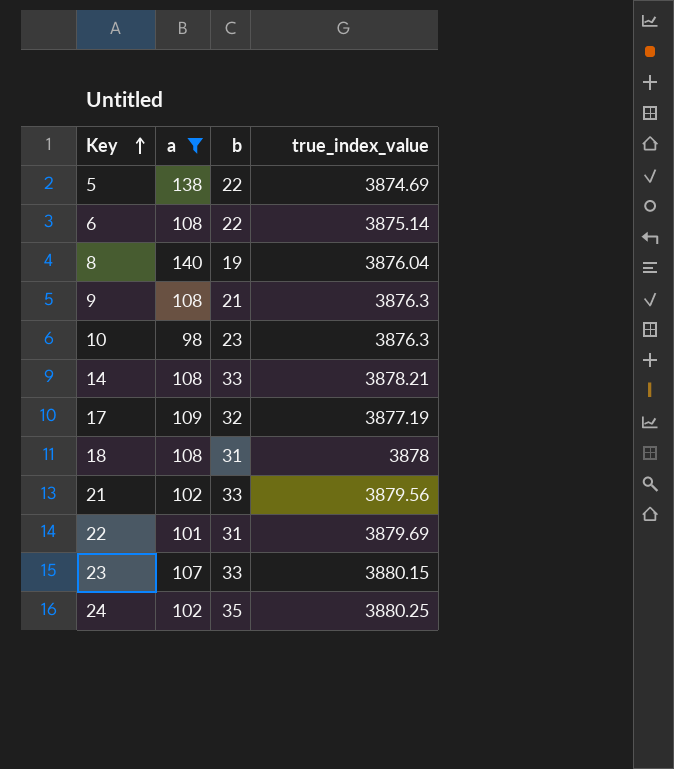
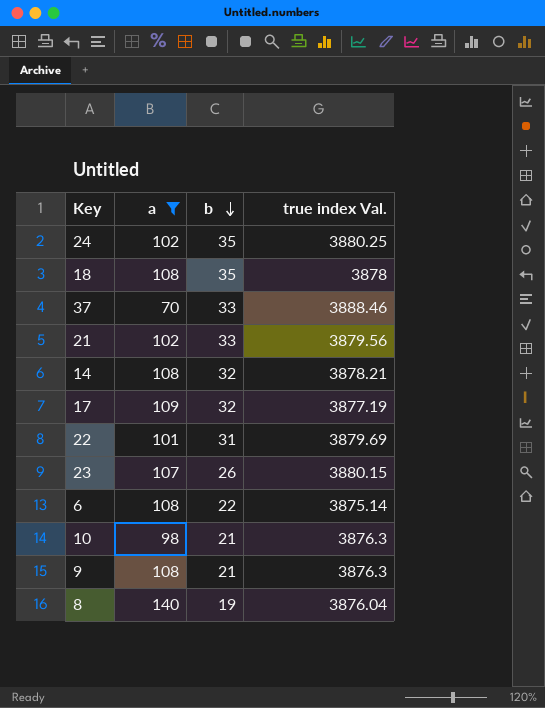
row order: Key ascending -> b descending
column name: true_index_value -> true index Val.
row 5: 138 | 22 | 3874.69 -> none
18 | b: 31 -> 35
row 37: none -> 70 | 33 | 3888.46
14 | b: 33 -> 32
23 | b: 33 -> 26
10 | b: 23 -> 21

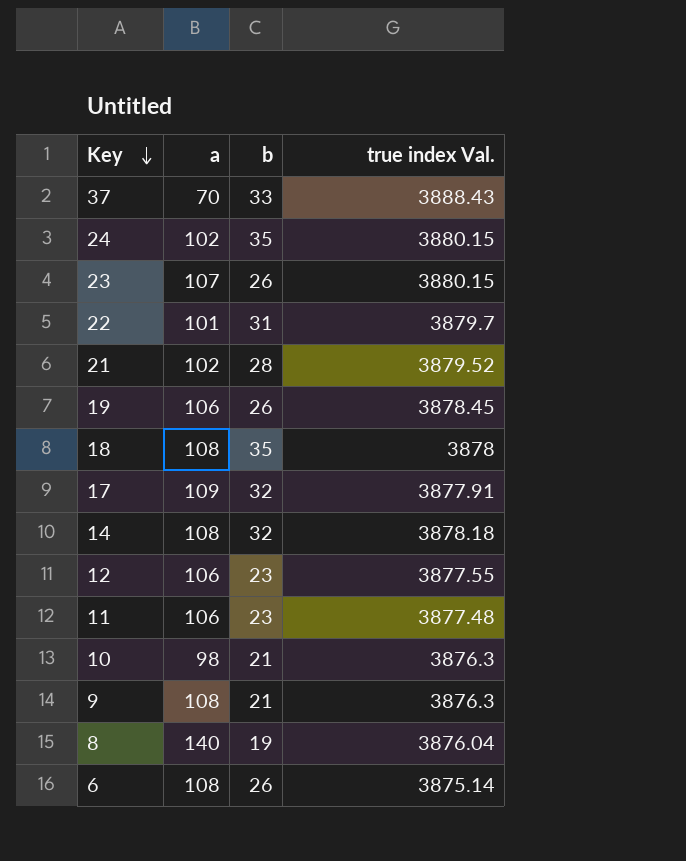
filter: a != 106 -> none
row order: b descending -> Key descending
37 | true index Val.: 3888.46 -> 3888.43
24 | true index Val.: 3880.25 -> 3880.15
22 | true index Val.: 3879.69 -> 3879.7
21 | b: 33 -> 28
21 | true index Val.: 3879.56 -> 3879.52
17 | true index Val.: 3877.19 -> 3877.91
14 | true index Val.: 3878.21 -> 3878.18
6 | b: 22 -> 26

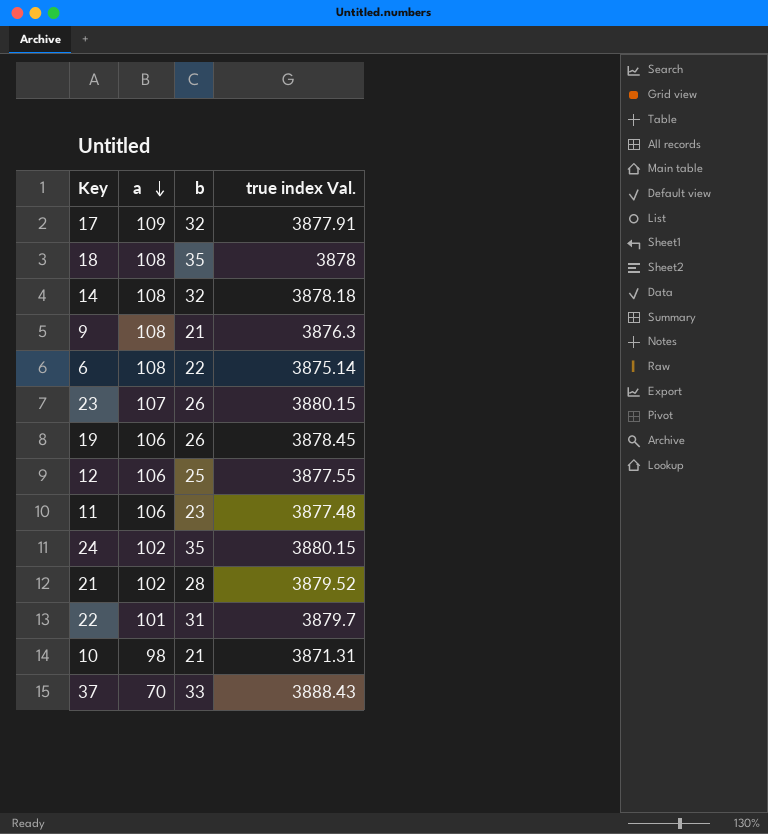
row order: Key descending -> a descending
row 8: 140 | 19 | 3876.04 -> none
6 | b: 26 -> 22
12 | b: 23 -> 25
10 | true index Val.: 3876.3 -> 3871.31

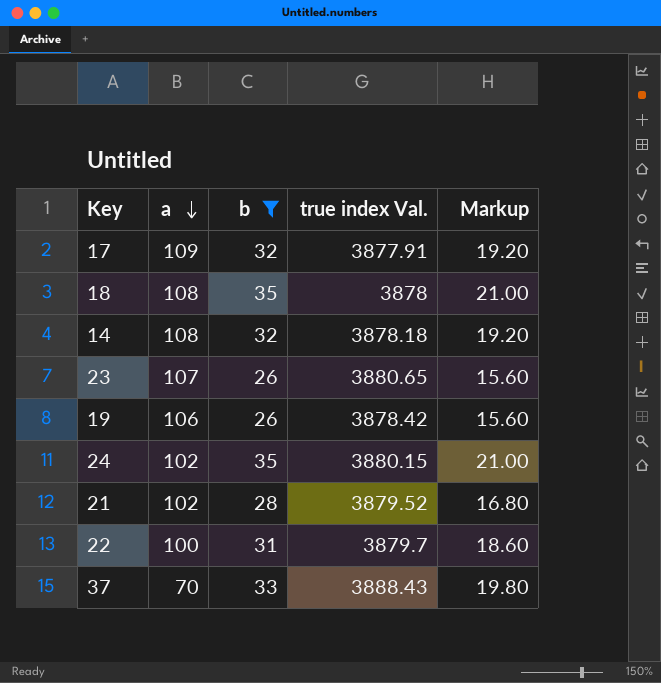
filter: none -> b >= 26
column Markup | formula: none -> [b] * 0.6
23 | true index Val.: 3880.15 -> 3880.65
19 | true index Val.: 3878.45 -> 3878.42
22 | a: 101 -> 100

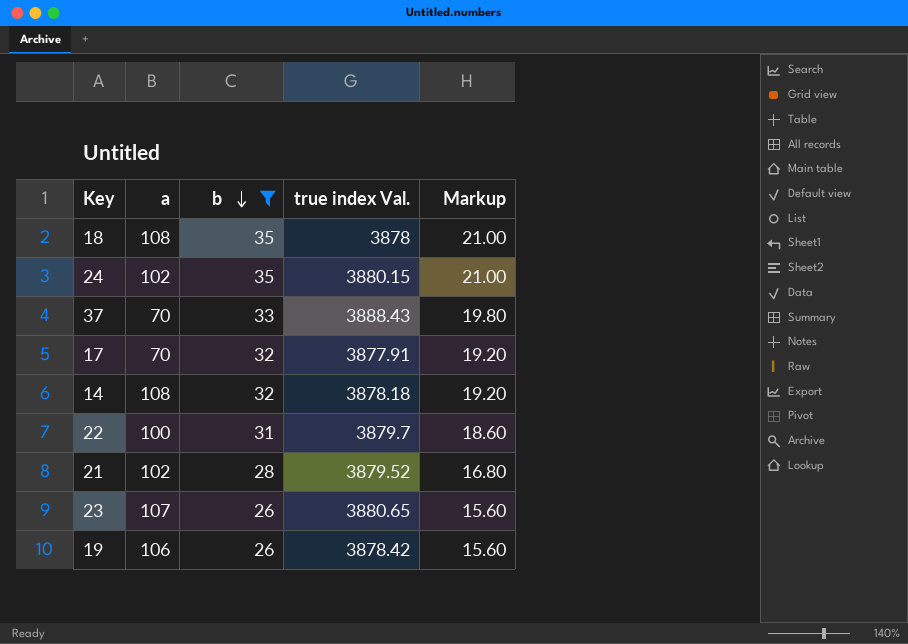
row order: a descending -> b descending
17 | a: 109 -> 70

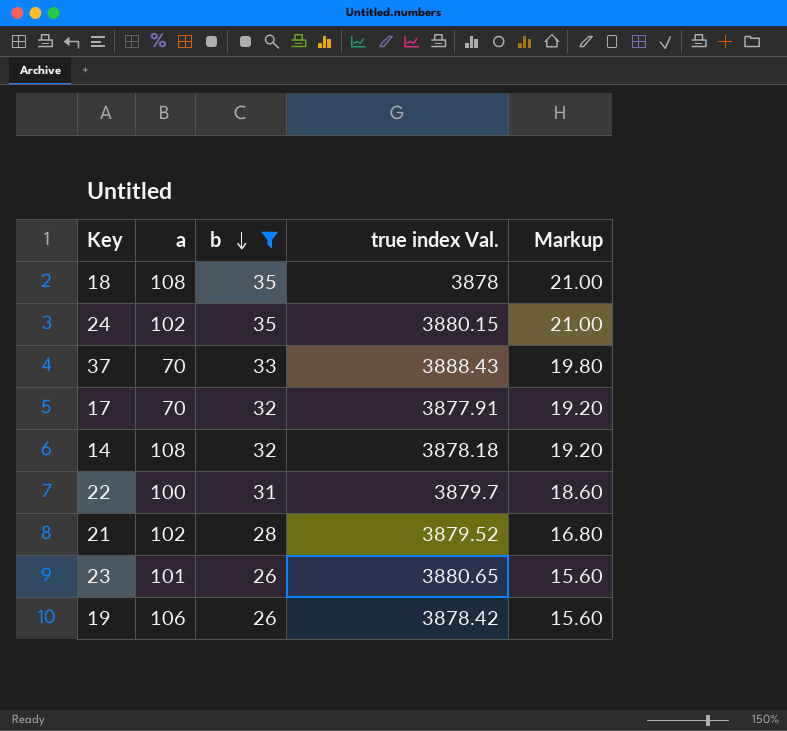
23 | a: 107 -> 101

